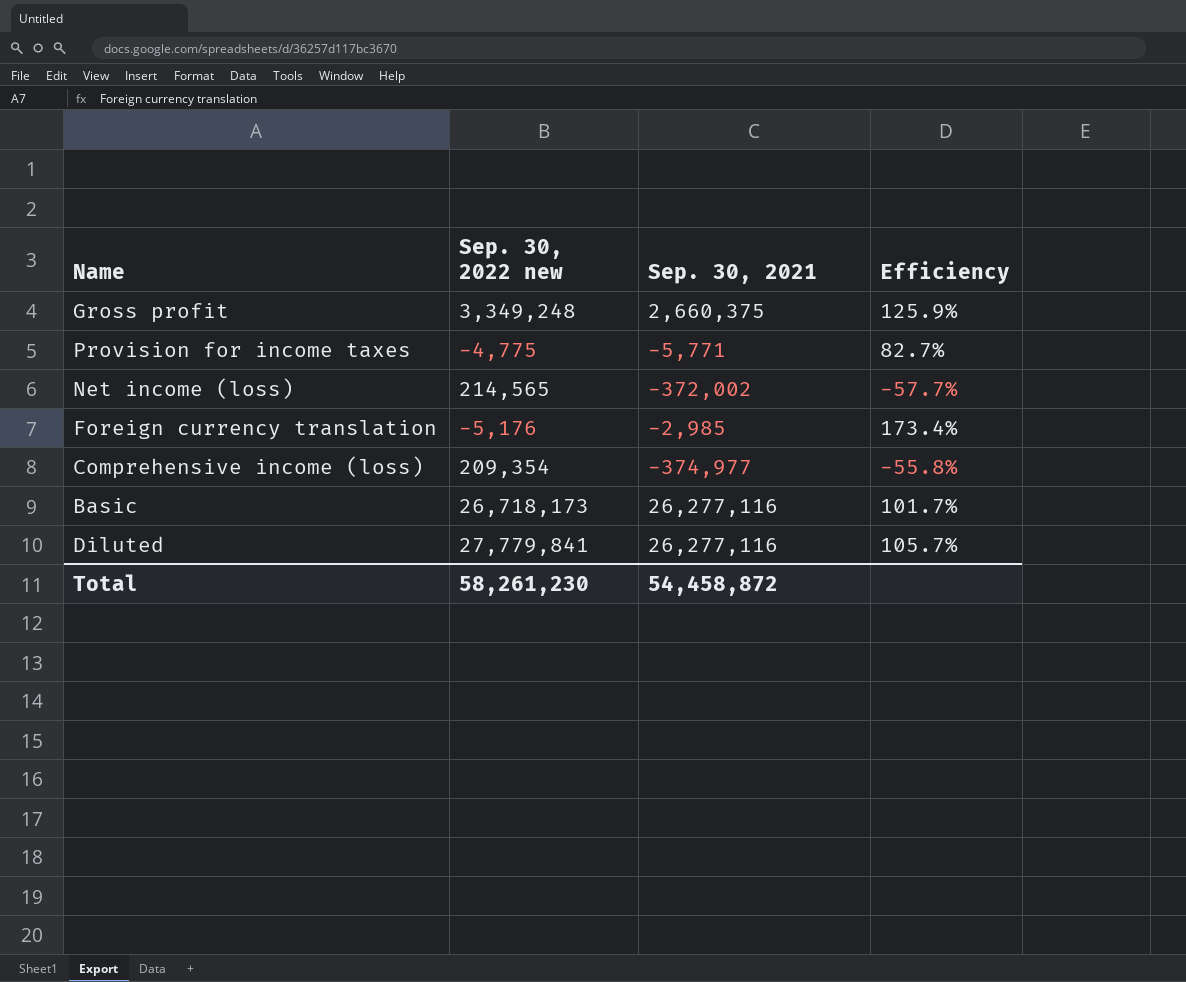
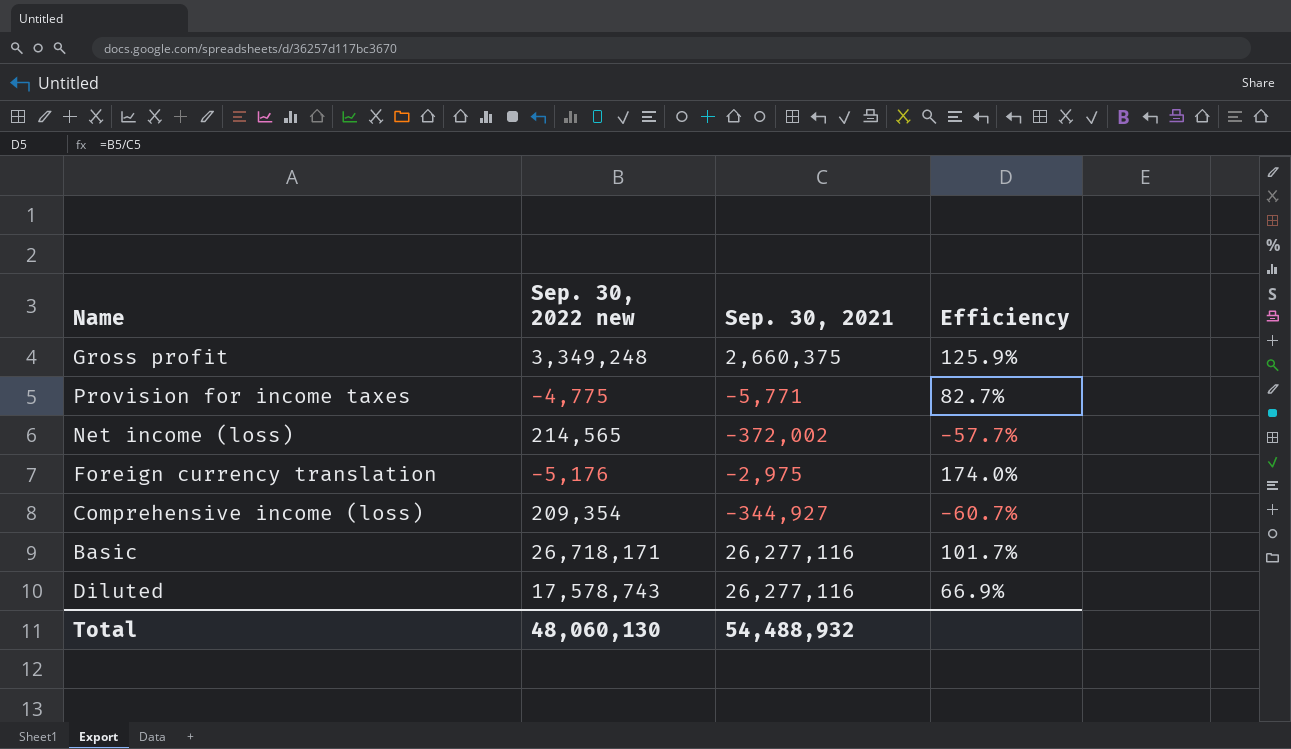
Foreign currency translation | Sep. 30, 2021: -2,985 -> -2,975
Foreign currency translation | Efficiency: 173.4% -> 174.0%
Comprehensive income (loss) | Sep. 30, 2021: -374,977 -> -344,927
Comprehensive income (loss) | Efficiency: -55.8% -> -60.7%
Basic | Sep. 30, 2022 new: 26,718,173 -> 26,718,171
Diluted | Sep. 30, 2022 new: 27,779,841 -> 17,578,743
Diluted | Efficiency: 105.7% -> 66.9%
Total | Sep. 30, 2022 new: 58,261,230 -> 48,060,130
Total | Sep. 30, 2021: 54,458,872 -> 54,488,932

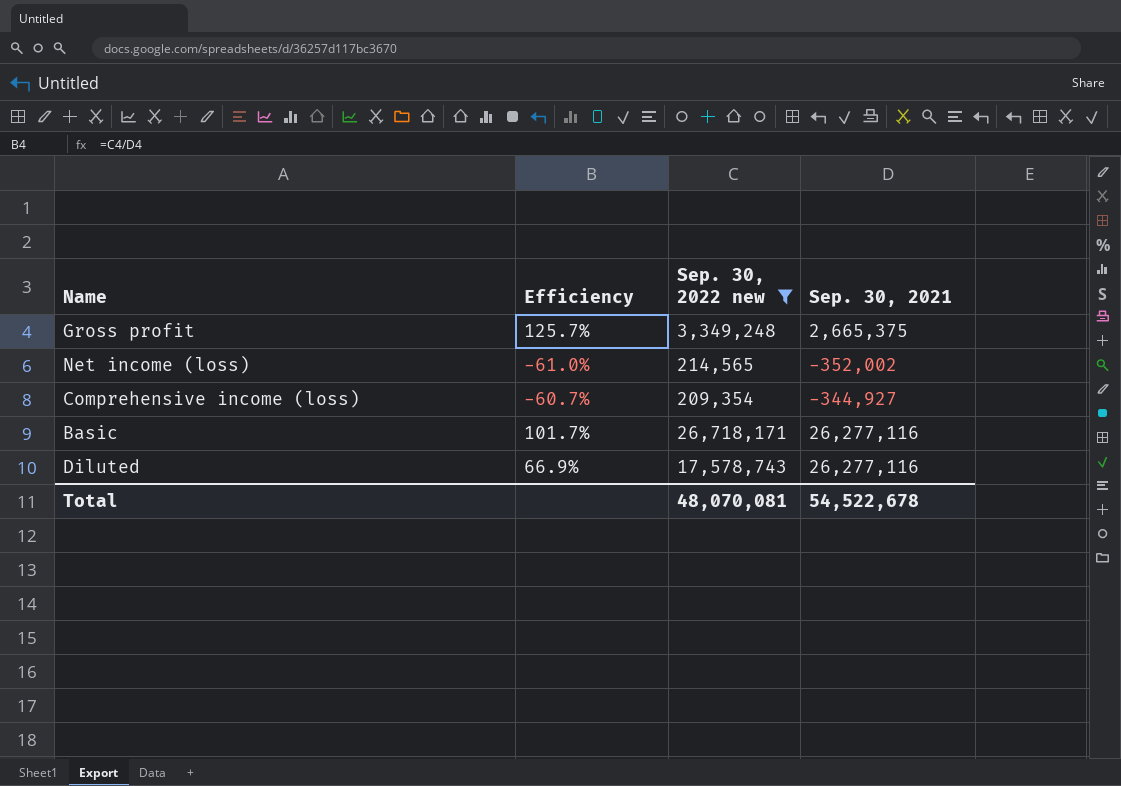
filter: none -> Sep. 30, 2022 new >= 209,354
column Efficiency | position: 4 -> 2
Gross profit | Efficiency: 125.9% -> 125.7%
Gross profit | Sep. 30, 2021: 2,660,375 -> 2,665,375
Net income (loss) | Efficiency: -57.7% -> -61.0%
Net income (loss) | Sep. 30, 2021: -372,002 -> -352,002
Total | Sep. 30, 2022 new: 48,060,130 -> 48,070,081
Total | Sep. 30, 2021: 54,488,932 -> 54,522,678

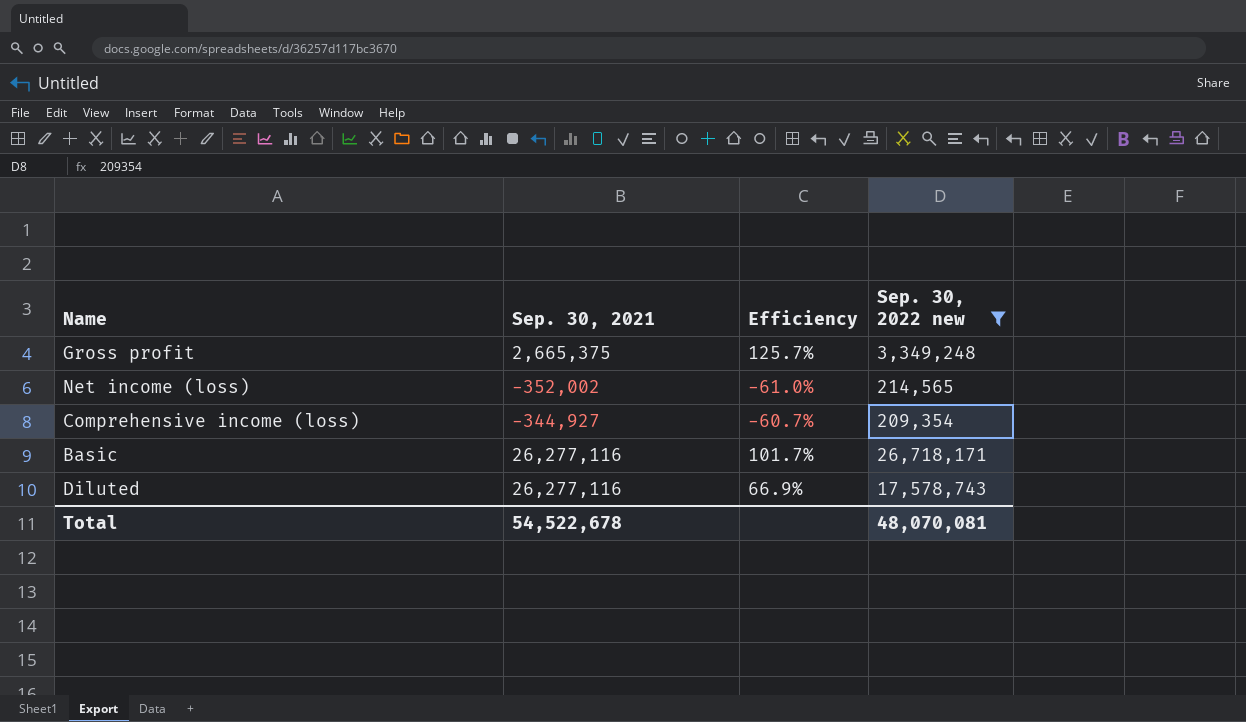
column Sep. 30, 2021 | position: 4 -> 2

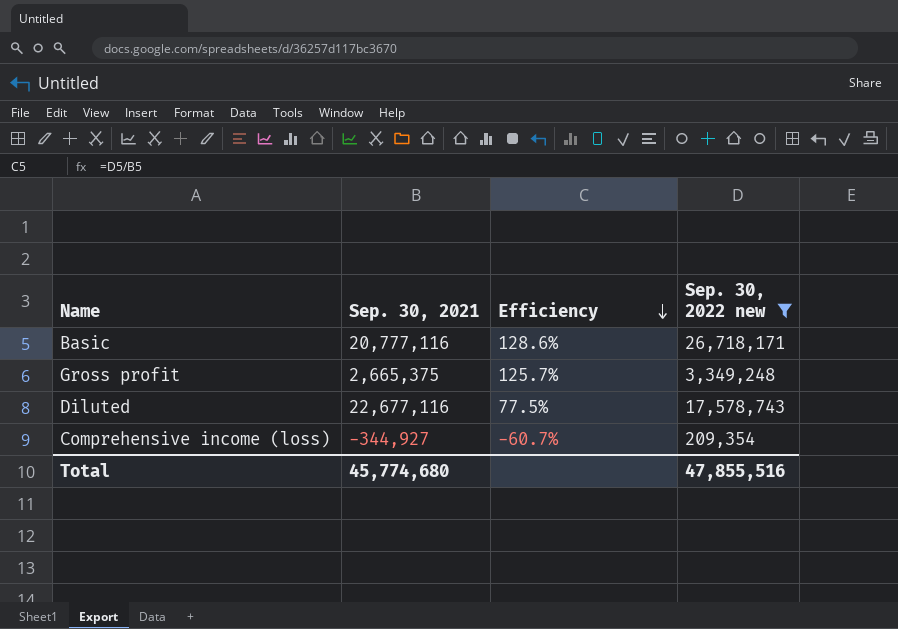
row order: none -> Efficiency descending
row Net income (loss): -352,002 | -61.0% | 214,565 -> none
Basic | Sep. 30, 2021: 26,277,116 -> 20,777,116
Basic | Efficiency: 101.7% -> 128.6%
Diluted | Sep. 30, 2021: 26,277,116 -> 22,677,116
Diluted | Efficiency: 66.9% -> 77.5%
Total | Sep. 30, 2021: 54,522,678 -> 45,774,680
Total | Sep. 30, 2022 new: 48,070,081 -> 47,855,516

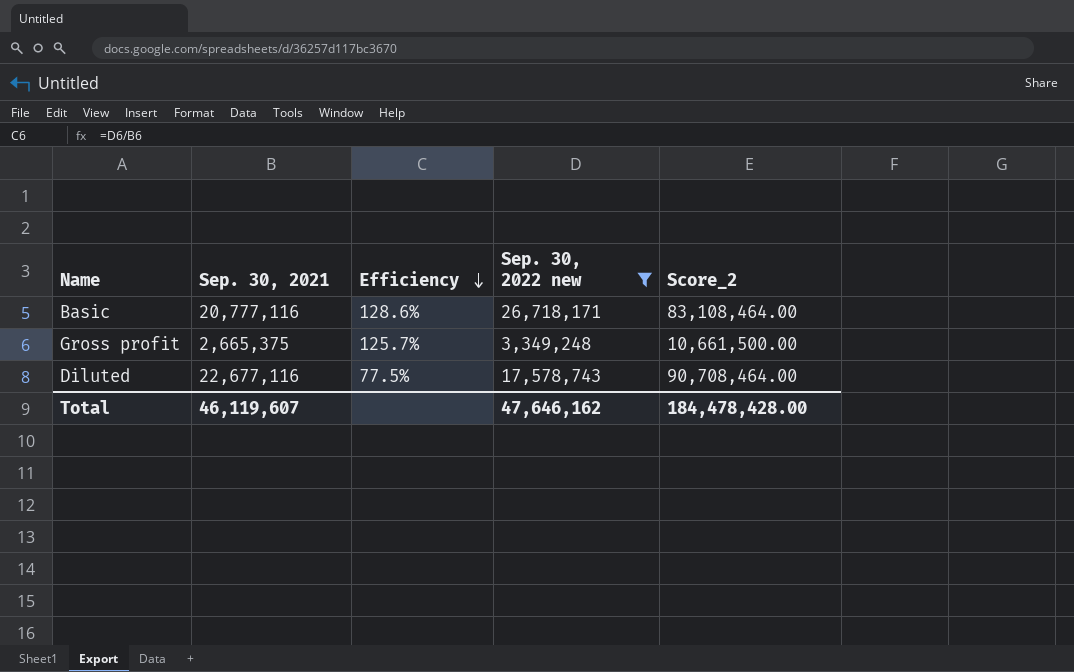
column Score_2 | formula: none -> [Sep. 30, 2021] * 4
row Comprehensive income (loss): -344,927 | -60.7% | 209,354 -> none
Total | Sep. 30, 2021: 45,774,680 -> 46,119,607
Total | Sep. 30, 2022 new: 47,855,516 -> 47,646,162

